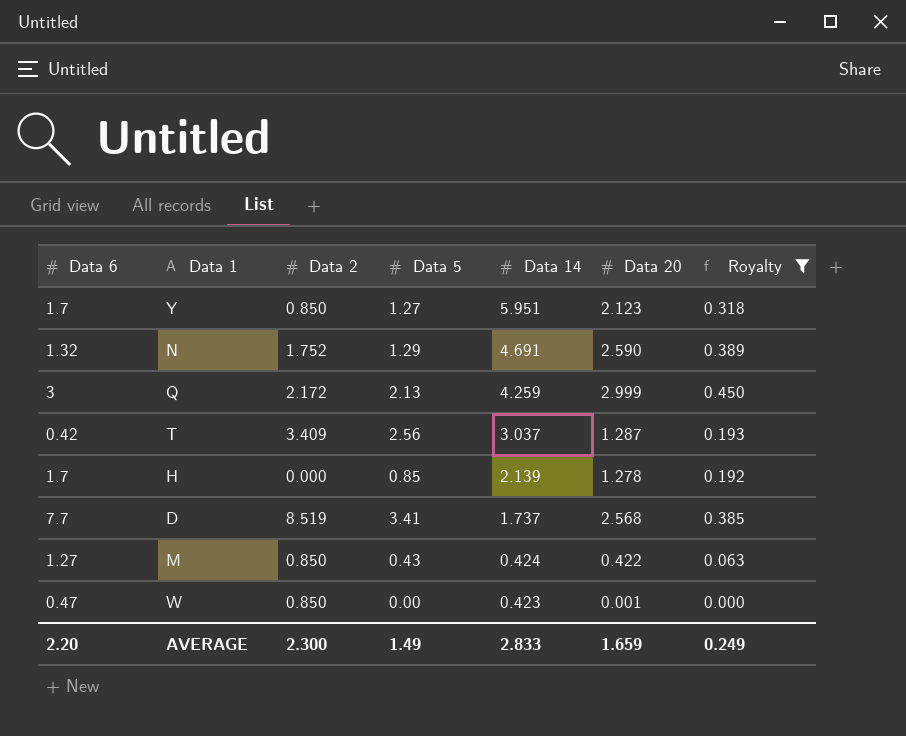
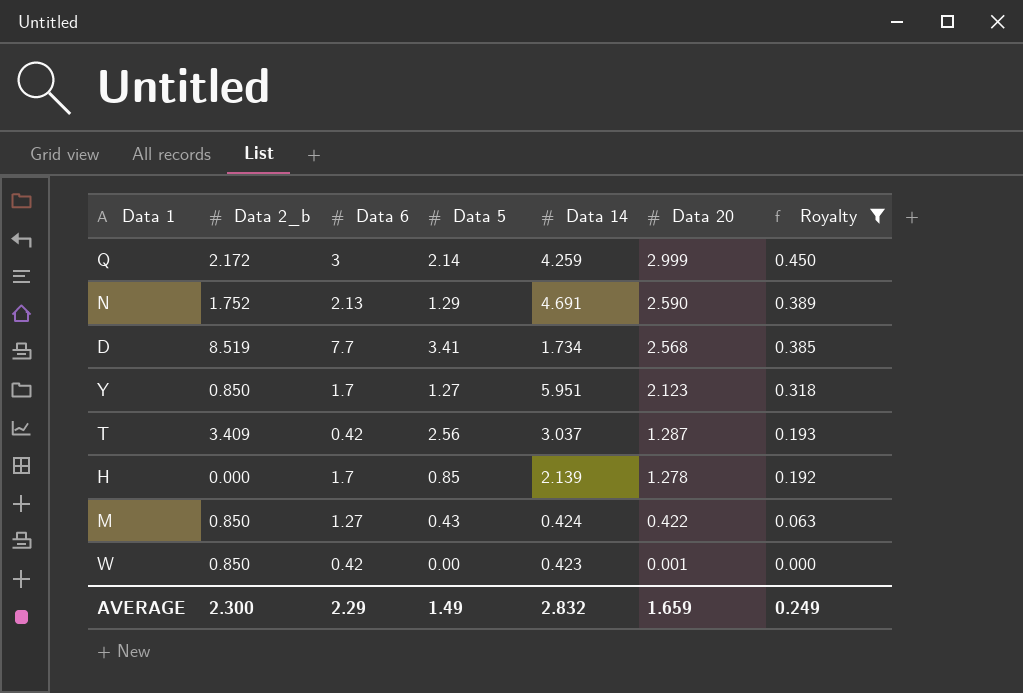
row order: Data 14 descending -> Data 20 descending
column name: Data 2 -> Data 2_b
column Data 6 | position: 1 -> 3
Q | Data 5: 2.13 -> 2.14
N | Data 6: 1.32 -> 2.13
D | Data 14: 1.737 -> 1.734
W | Data 6: 0.47 -> 0.42
AVERAGE | Data 6: 2.20 -> 2.29
AVERAGE | Data 14: 2.833 -> 2.832

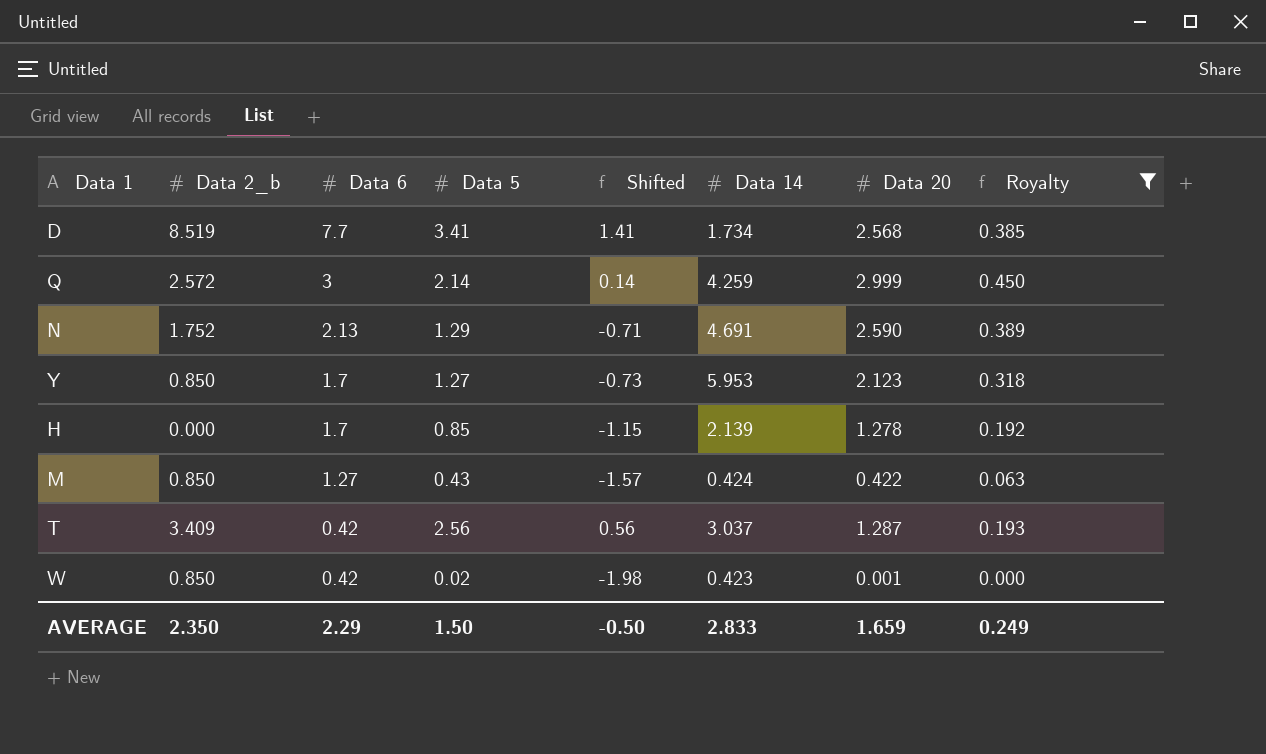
row order: Data 20 descending -> Data 6 descending
column Shifted | formula: none -> [Data 5] - 2
Q | Data 2_b: 2.172 -> 2.572
Y | Data 14: 5.951 -> 5.953
W | Data 5: 0.00 -> 0.02
AVERAGE | Data 2_b: 2.300 -> 2.350
AVERAGE | Data 5: 1.49 -> 1.50
AVERAGE | Data 14: 2.832 -> 2.833

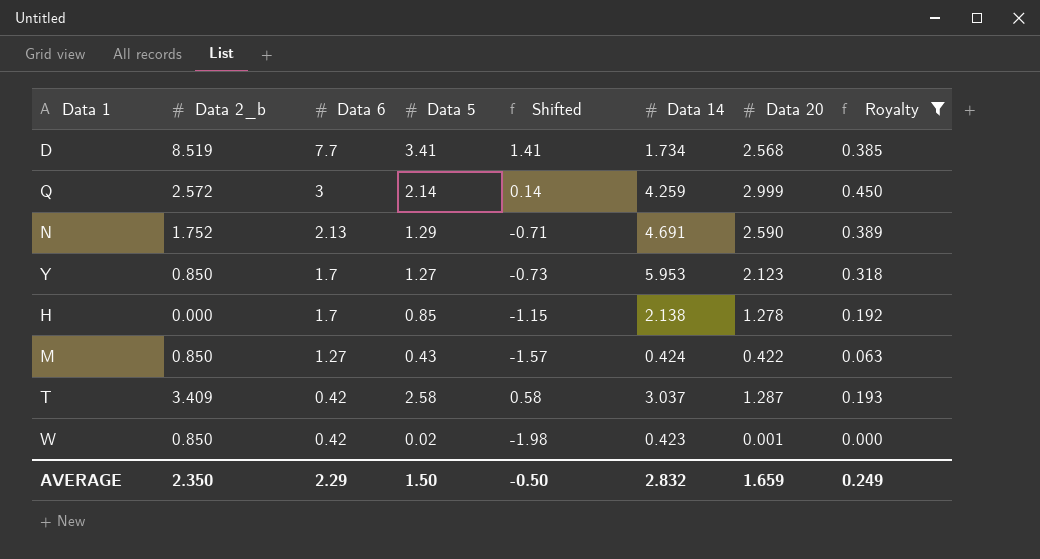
H | Data 14: 2.139 -> 2.138
T | Data 5: 2.56 -> 2.58
T | Shifted: 0.56 -> 0.58
AVERAGE | Data 14: 2.833 -> 2.832

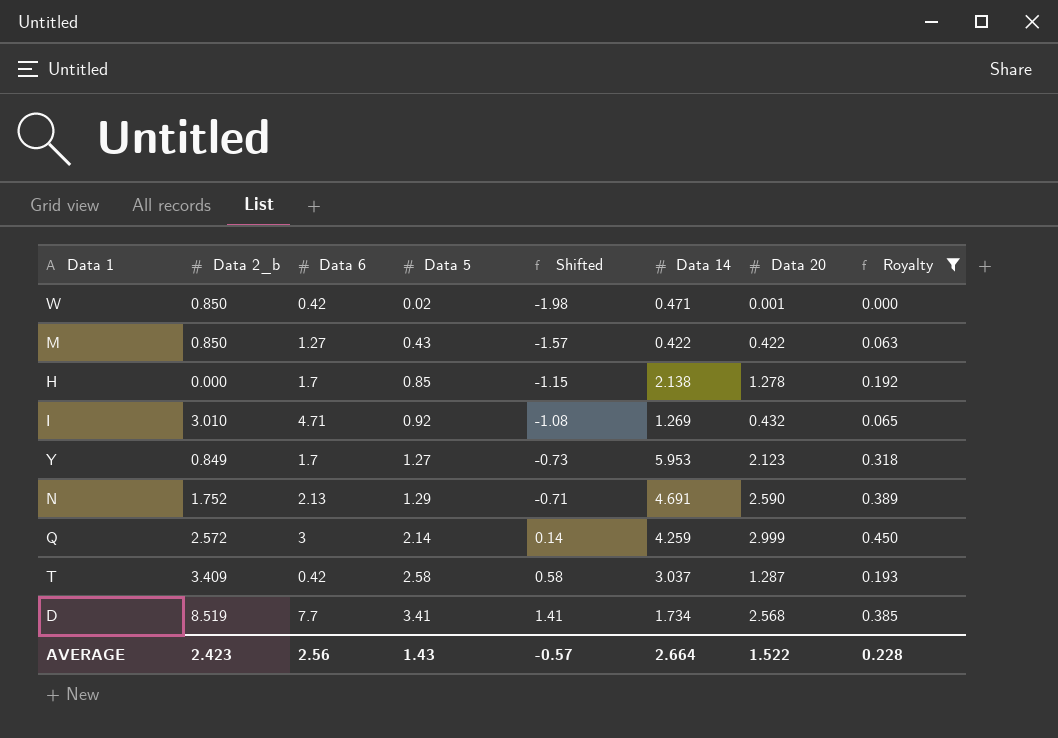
row order: Data 6 descending -> Data 5 ascending
W | Data 14: 0.423 -> 0.471
M | Data 14: 0.424 -> 0.422
row I: none -> 3.010 | 4.71 | 0.92 | -1.08 | 1.269 | 0.432 | 0.065
Y | Data 2_b: 0.850 -> 0.849
AVERAGE | Data 2_b: 2.350 -> 2.423
AVERAGE | Data 6: 2.29 -> 2.56
AVERAGE | Data 5: 1.50 -> 1.43
AVERAGE | Shifted: -0.50 -> -0.57
AVERAGE | Data 14: 2.832 -> 2.664
AVERAGE | Data 20: 1.659 -> 1.522
AVERAGE | Royalty: 0.249 -> 0.228

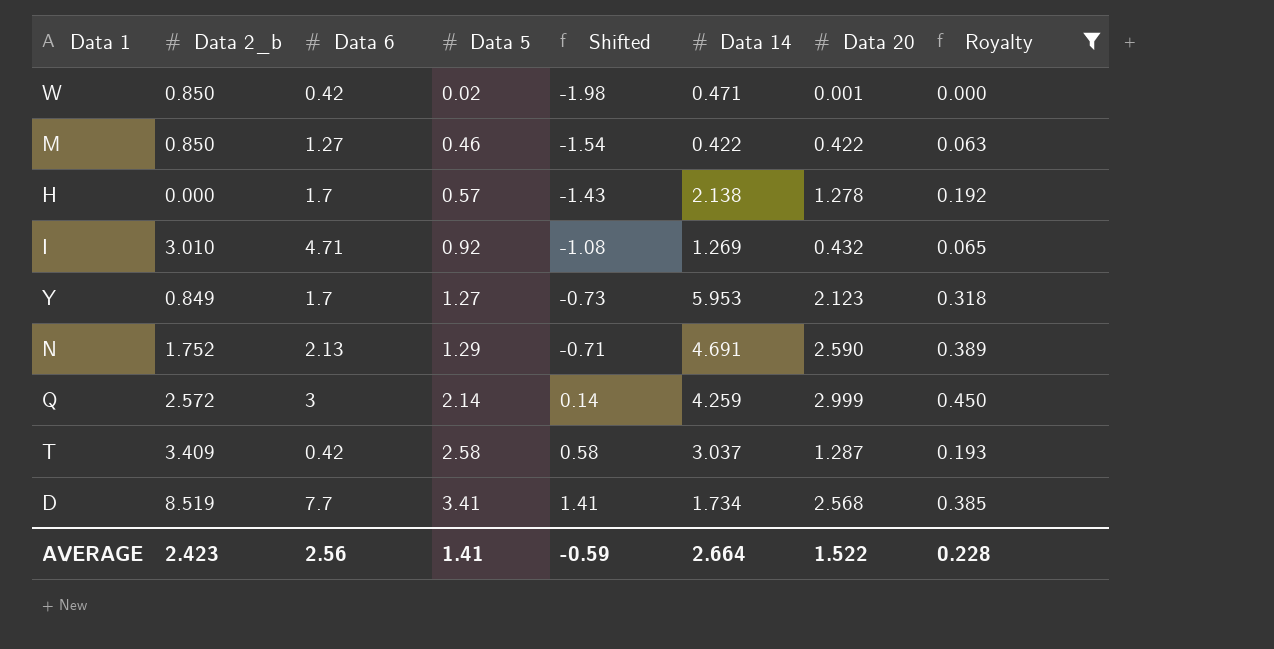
M | Data 5: 0.43 -> 0.46
M | Shifted: -1.57 -> -1.54
H | Data 5: 0.85 -> 0.57
H | Shifted: -1.15 -> -1.43
AVERAGE | Data 5: 1.43 -> 1.41
AVERAGE | Shifted: -0.57 -> -0.59

